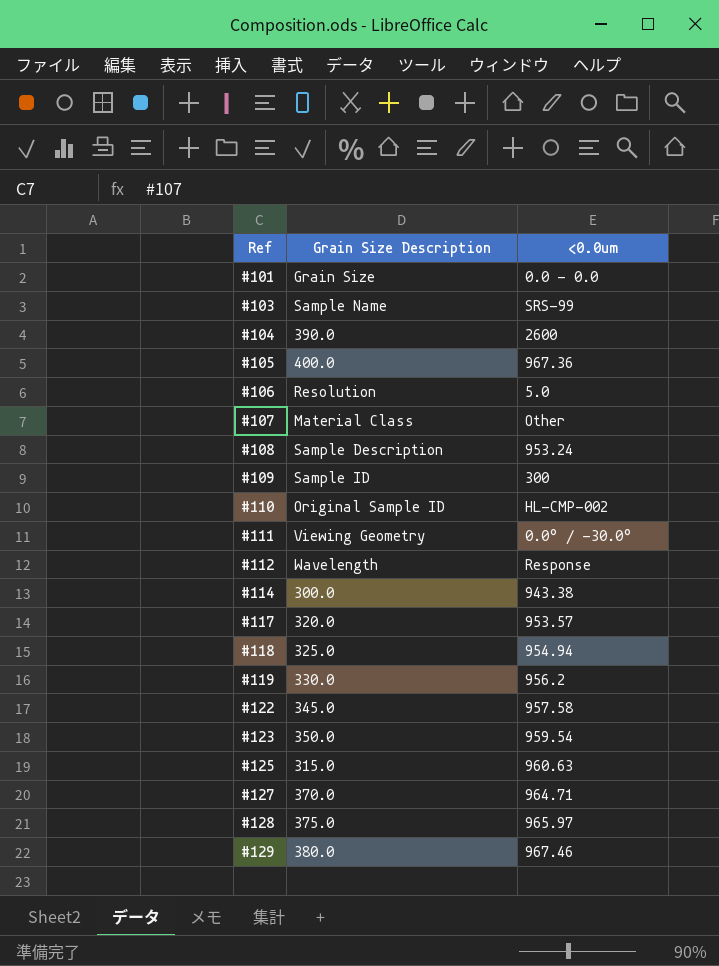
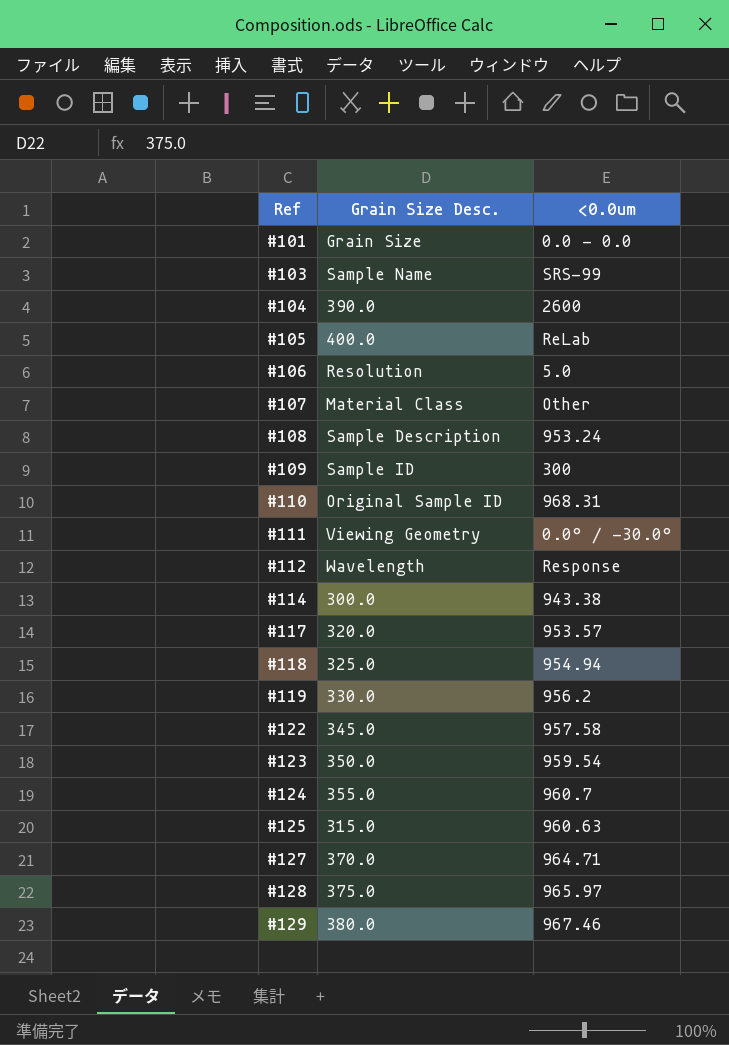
column name: Grain Size Description -> Grain Size Desc.
#105 | <0.0um: 967.36 -> ReLab
#110 | <0.0um: HL-CMP-002 -> 968.31
row #124: none -> 355.0 | 960.7

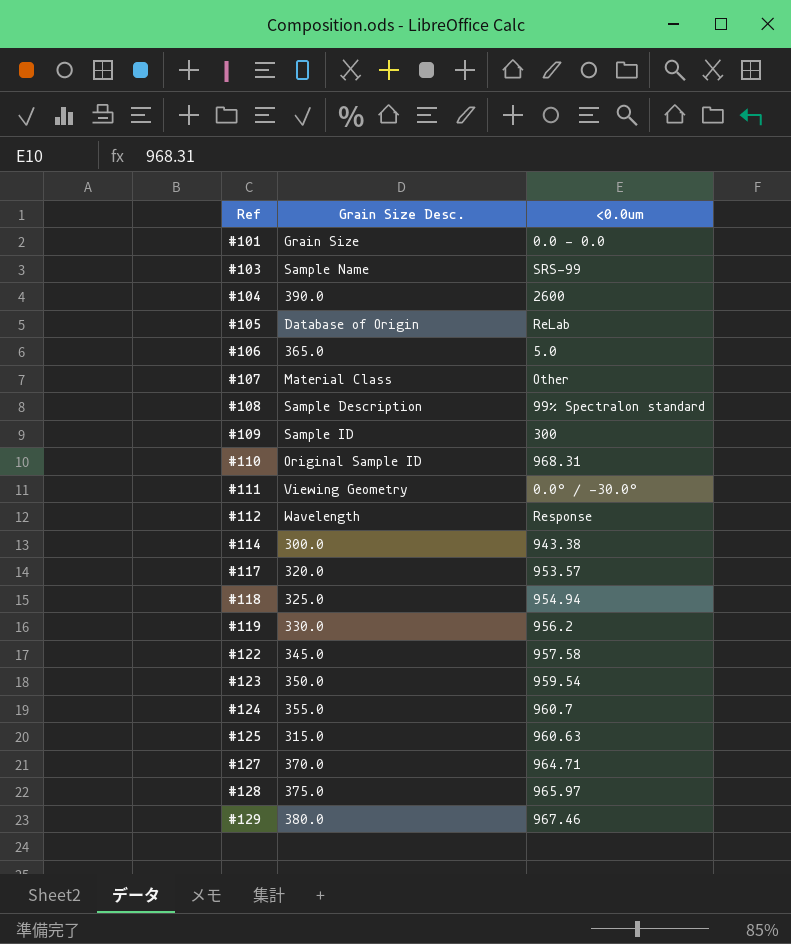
#105 | Grain Size Desc.: 400.0 -> Database of Origin
#106 | Grain Size Desc.: Resolution -> 365.0
#108 | <0.0um: 953.24 -> 99% Spectralon standard

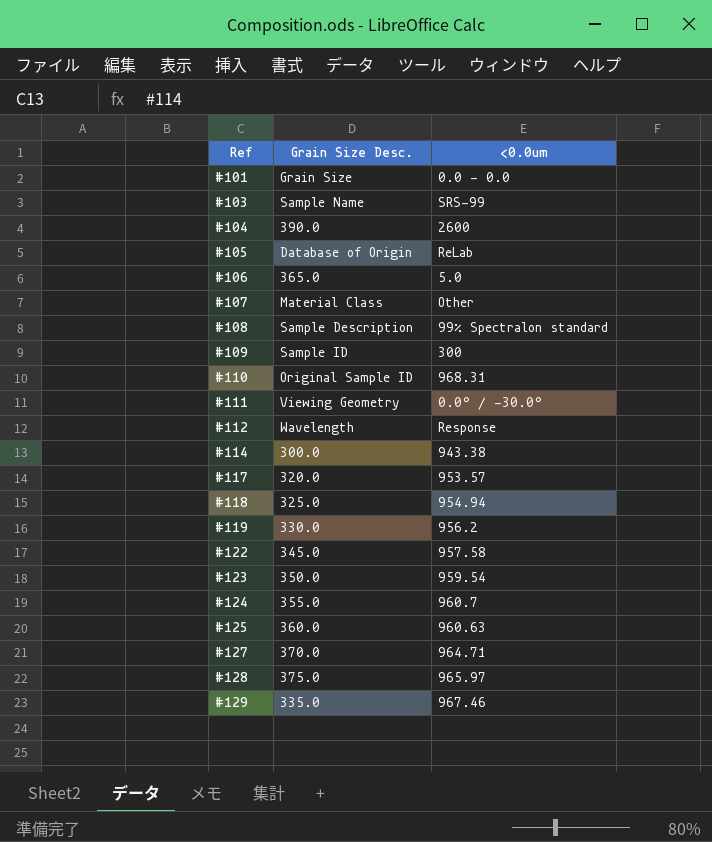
#125 | Grain Size Desc.: 315.0 -> 360.0
#129 | Grain Size Desc.: 380.0 -> 335.0

